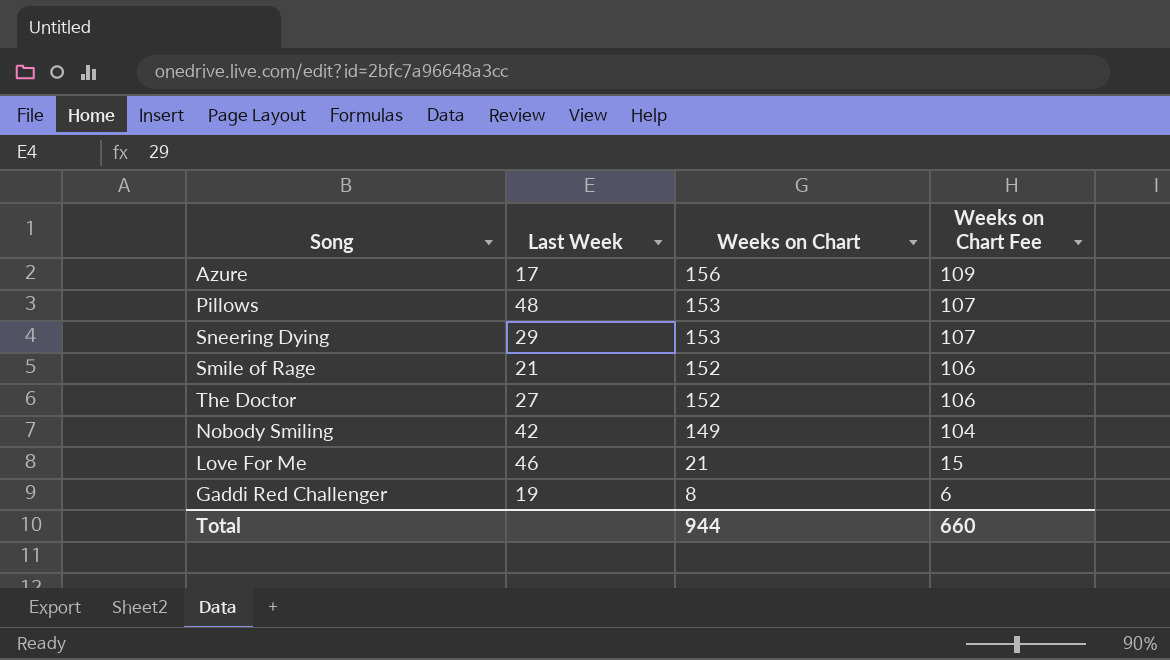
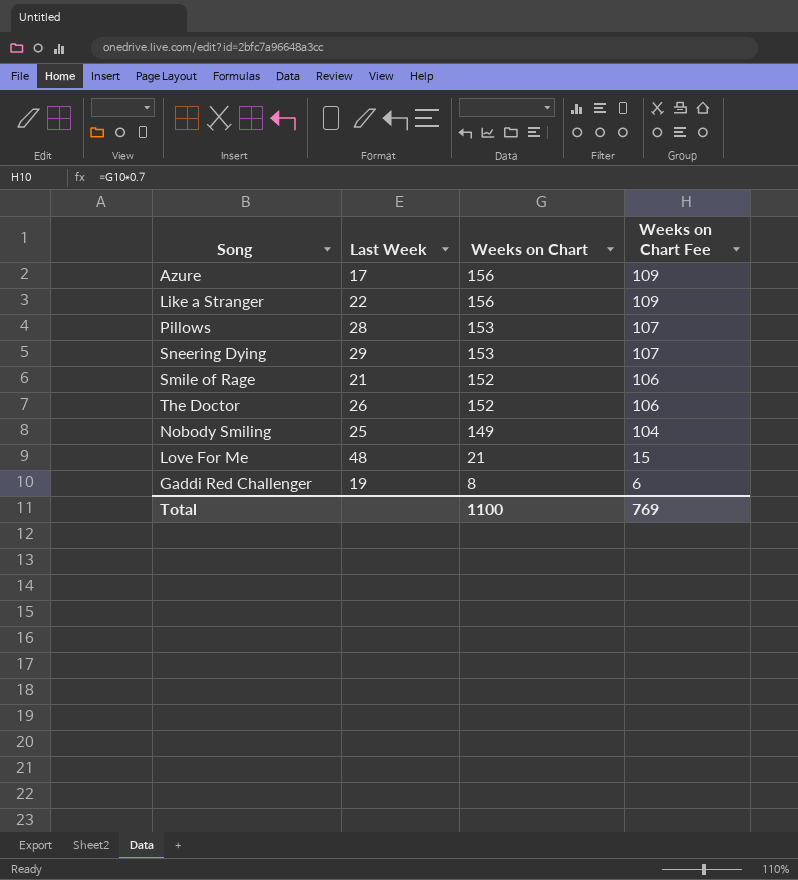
row Like a Stranger: none -> 22 | 156 | 109
Pillows | Last Week: 48 -> 28
The Doctor | Last Week: 27 -> 26
Nobody Smiling | Last Week: 42 -> 25
Love For Me | Last Week: 46 -> 48
Total | Weeks on Chart: 944 -> 1100
Total | Weeks on Chart Fee: 660 -> 769

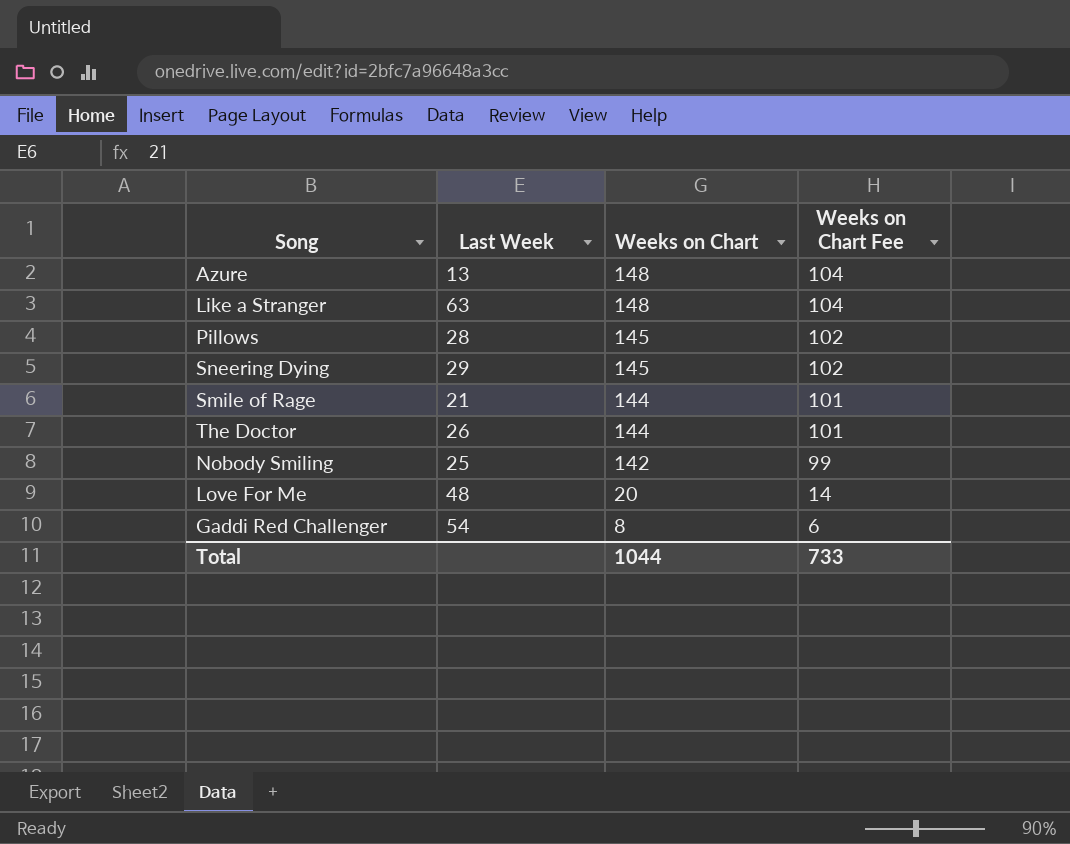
Azure | Last Week: 17 -> 13
Azure | Weeks on Chart: 156 -> 148
Azure | Weeks on Chart Fee: 109 -> 104
Like a Stranger | Last Week: 22 -> 63
Like a Stranger | Weeks on Chart: 156 -> 148
Like a Stranger | Weeks on Chart Fee: 109 -> 104
Pillows | Weeks on Chart: 153 -> 145
Pillows | Weeks on Chart Fee: 107 -> 102
Sneering Dying | Weeks on Chart: 153 -> 145
Sneering Dying | Weeks on Chart Fee: 107 -> 102
Smile of Rage | Weeks on Chart: 152 -> 144
Smile of Rage | Weeks on Chart Fee: 106 -> 101
The Doctor | Weeks on Chart: 152 -> 144
The Doctor | Weeks on Chart Fee: 106 -> 101
Nobody Smiling | Weeks on Chart: 149 -> 142
Nobody Smiling | Weeks on Chart Fee: 104 -> 99
Love For Me | Weeks on Chart: 21 -> 20
Love For Me | Weeks on Chart Fee: 15 -> 14
Gaddi Red Challenger | Last Week: 19 -> 54
Total | Weeks on Chart: 1100 -> 1044
Total | Weeks on Chart Fee: 769 -> 733

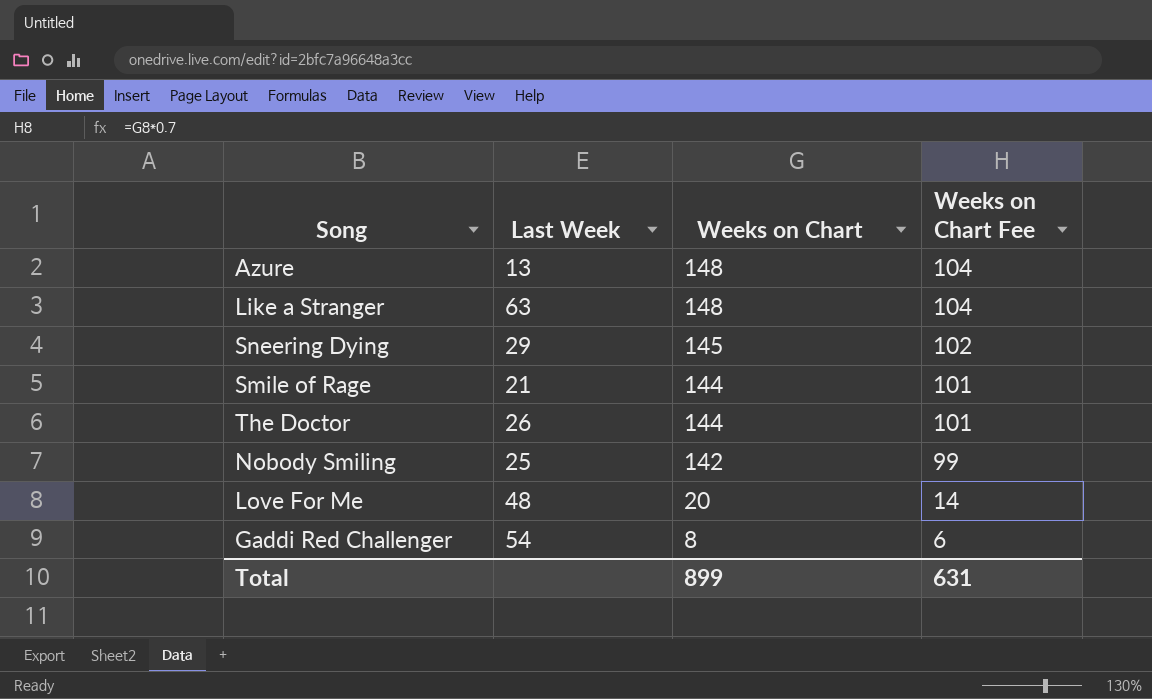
row Pillows: 28 | 145 | 102 -> none
Total | Weeks on Chart: 1044 -> 899
Total | Weeks on Chart Fee: 733 -> 631

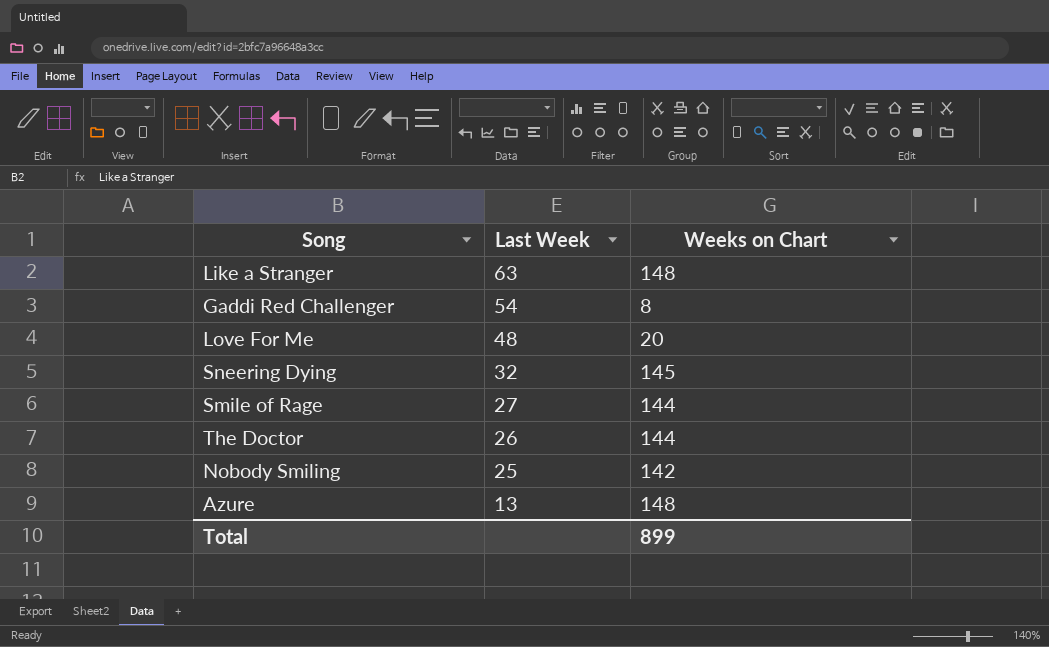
row order: Weeks on Chart descending -> Last Week descending
column Weeks on Chart Fee | formula: [Weeks on Chart] * 0.7 -> none
Sneering Dying | Last Week: 29 -> 32
Smile of Rage | Last Week: 21 -> 27

